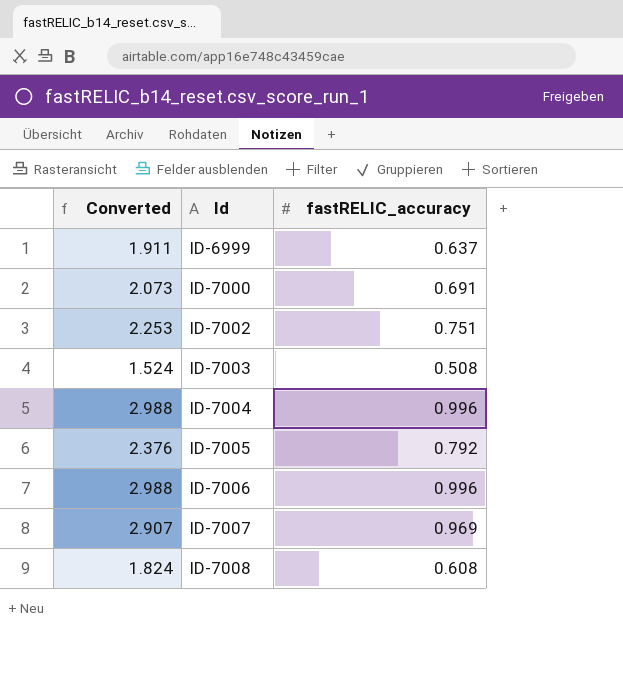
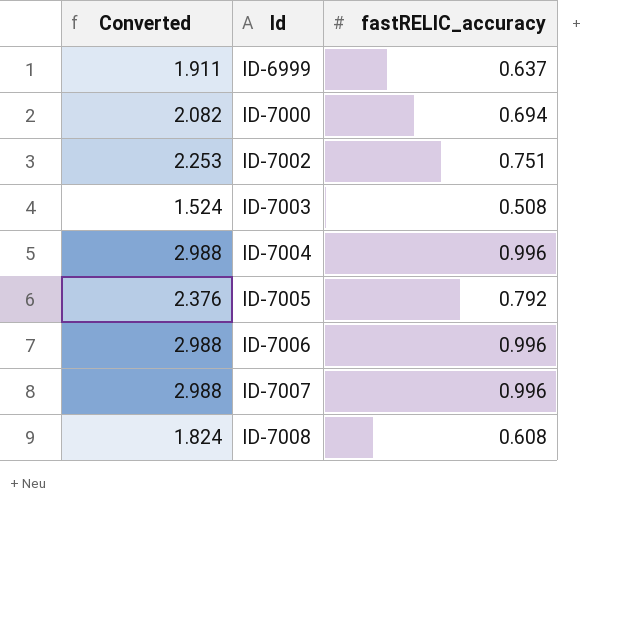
ID-7000 | Converted: 2.073 -> 2.082
ID-7000 | fastRELIC_accuracy: 0.691 -> 0.694
ID-7007 | Converted: 2.907 -> 2.988
ID-7007 | fastRELIC_accuracy: 0.969 -> 0.996

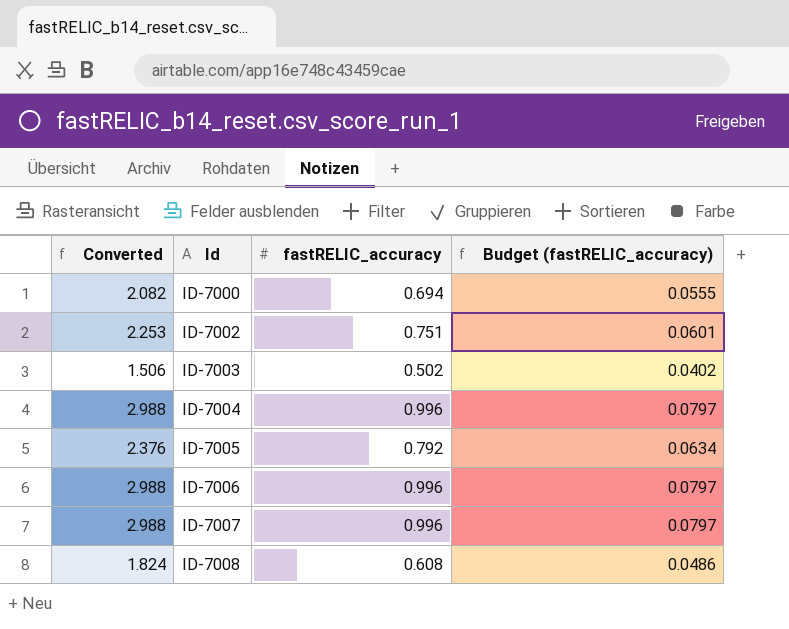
column Budget (fastRELIC_accuracy) | formula: none -> [fastRELIC_accuracy] * 0.08
row ID-6999: 1.911 | 0.637 -> none
ID-7003 | Converted: 1.524 -> 1.506
ID-7003 | fastRELIC_accuracy: 0.508 -> 0.502

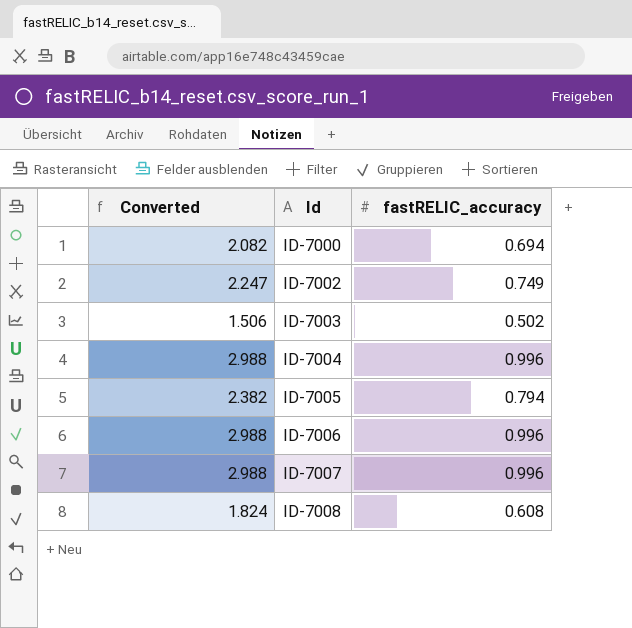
column Budget (fastRELIC_accuracy) | formula: [fastRELIC_accuracy] * 0.08 -> none
ID-7002 | Converted: 2.253 -> 2.247
ID-7002 | fastRELIC_accuracy: 0.751 -> 0.749
ID-7005 | Converted: 2.376 -> 2.382
ID-7005 | fastRELIC_accuracy: 0.792 -> 0.794

